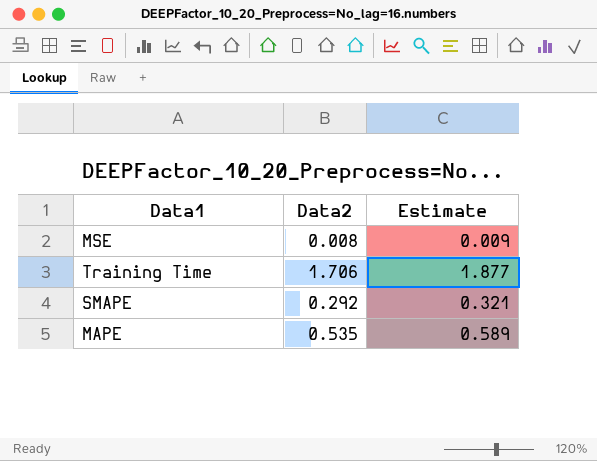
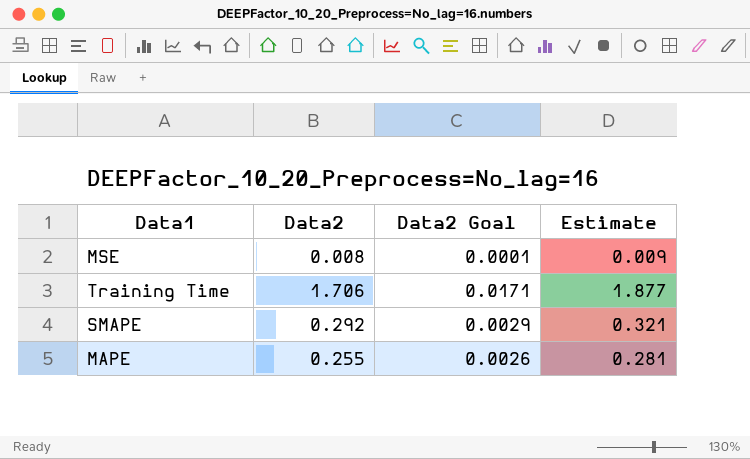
column Data2 Goal | formula: none -> [Data2] * 0.01
MAPE | Data2: 0.535 -> 0.255
MAPE | Estimate: 0.589 -> 0.281

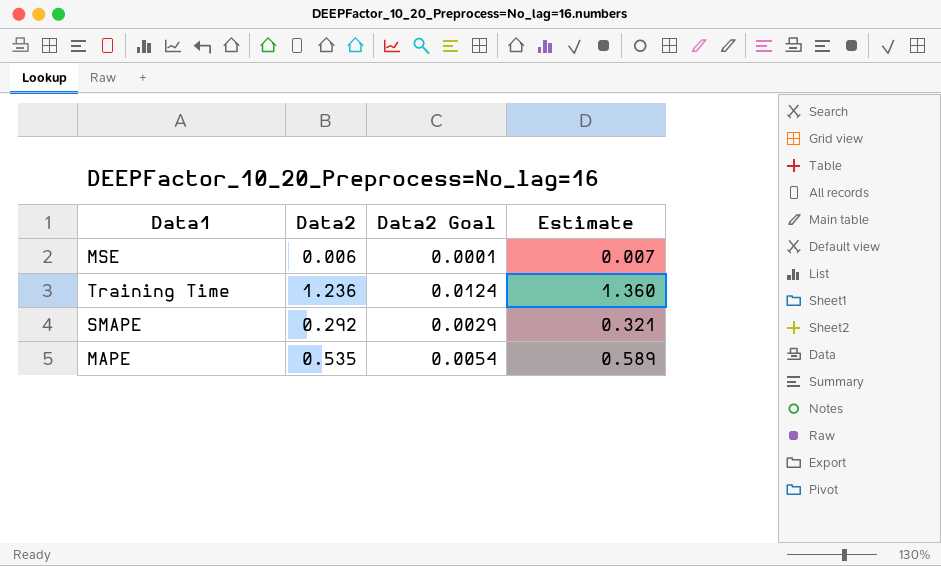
MSE | Data2: 0.008 -> 0.006
MSE | Estimate: 0.009 -> 0.007
Training Time | Data2: 1.706 -> 1.236
Training Time | Data2 Goal: 0.0171 -> 0.0124
Training Time | Estimate: 1.877 -> 1.360
MAPE | Data2: 0.255 -> 0.535
MAPE | Data2 Goal: 0.0026 -> 0.0054
MAPE | Estimate: 0.281 -> 0.589

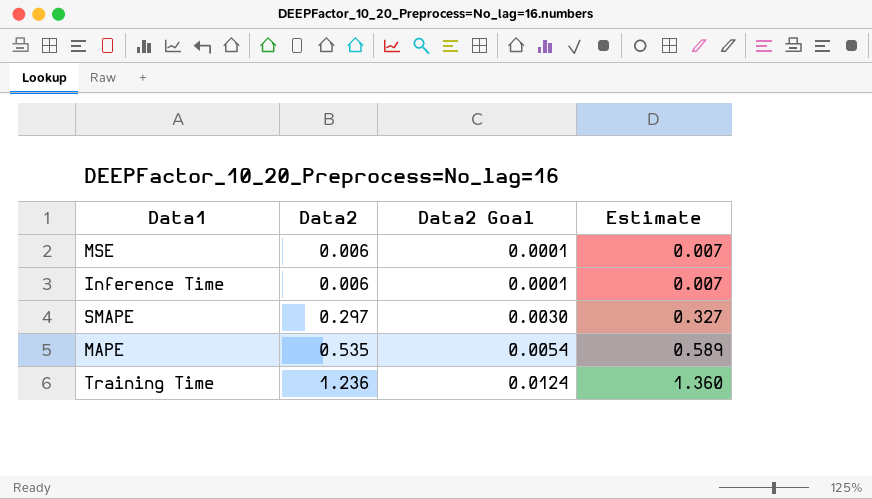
row order: none -> Data2 ascending
row Inference Time: none -> 0.006 | 0.0001 | 0.007
SMAPE | Data2: 0.292 -> 0.297
SMAPE | Data2 Goal: 0.0029 -> 0.0030
SMAPE | Estimate: 0.321 -> 0.327

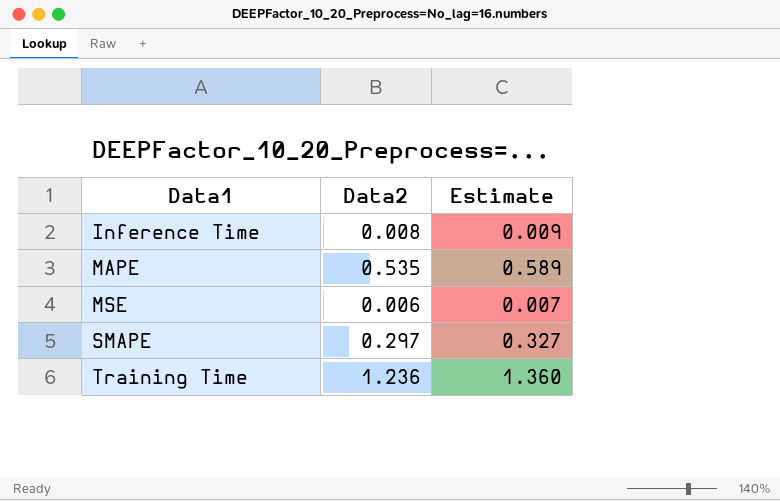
row order: Data2 ascending -> Data1 ascending
column Data2 Goal | formula: [Data2] * 0.01 -> none
Inference Time | Data2: 0.006 -> 0.008
Inference Time | Estimate: 0.007 -> 0.009

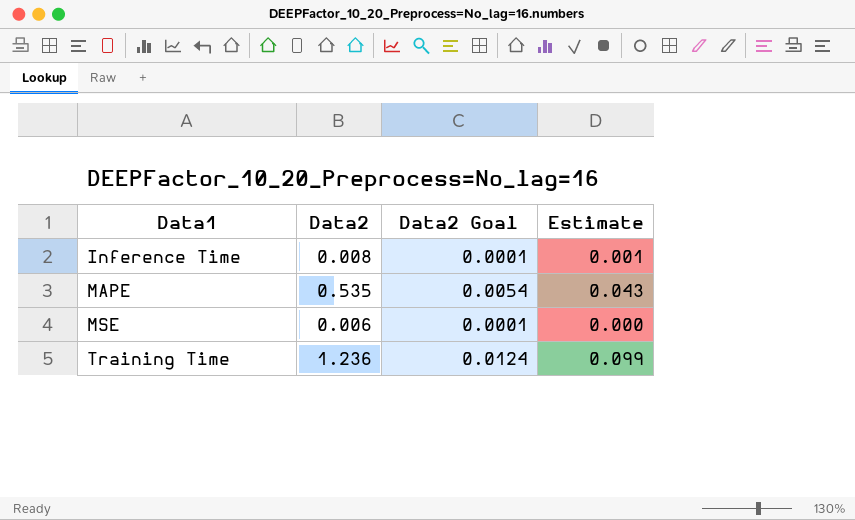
column Data2 Goal | formula: none -> [Data2] * 0.01
column Estimate | formula: [Data2] * 1.1 -> [Data2] * 0.08
row SMAPE: 0.297 | 0.327 -> none

